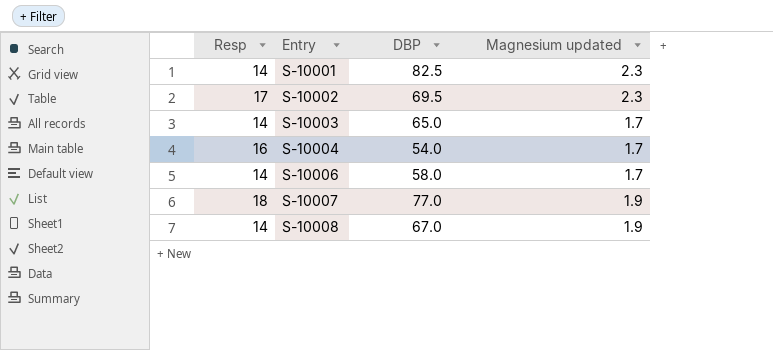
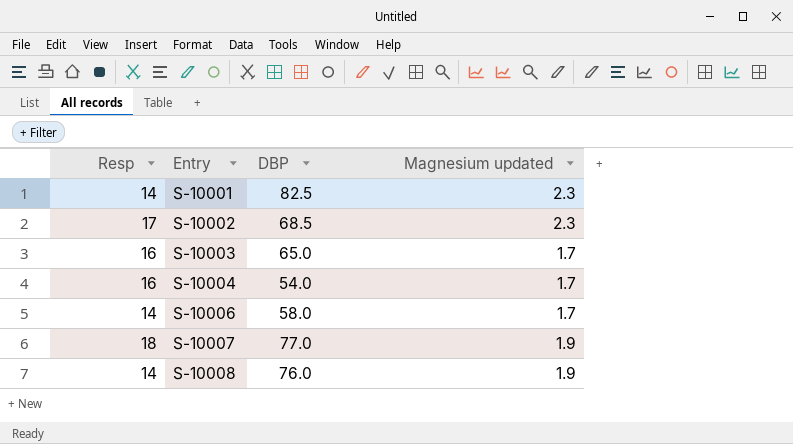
S-10002 | DBP: 69.5 -> 68.5
S-10003 | Resp: 14 -> 16
S-10008 | DBP: 67.0 -> 76.0

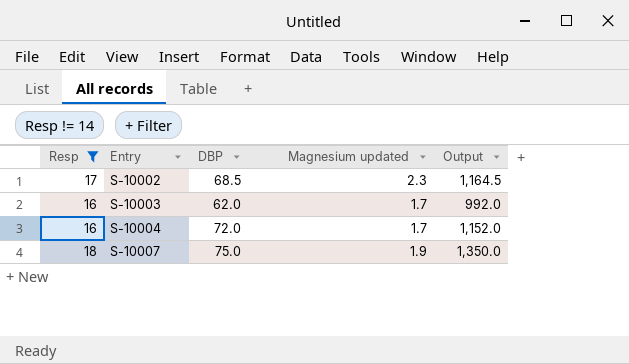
filter: none -> Resp != 14
column Output | formula: none -> [Resp] * [DBP]
S-10003 | DBP: 65.0 -> 62.0
S-10004 | DBP: 54.0 -> 72.0
S-10007 | DBP: 77.0 -> 75.0

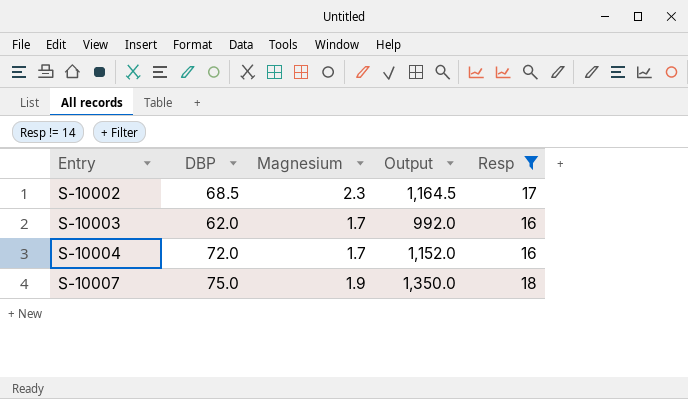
column name: Magnesium updated -> Magnesium
column Resp | position: 1 -> 5

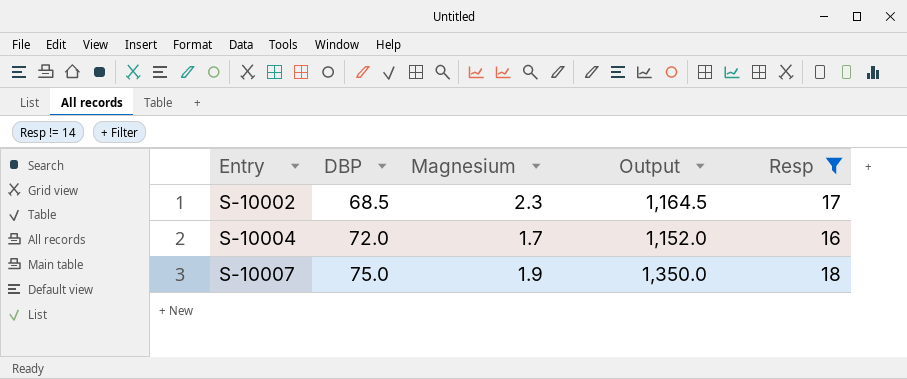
row S-10003: 62.0 | 1.7 | 992.0 | 16 -> none

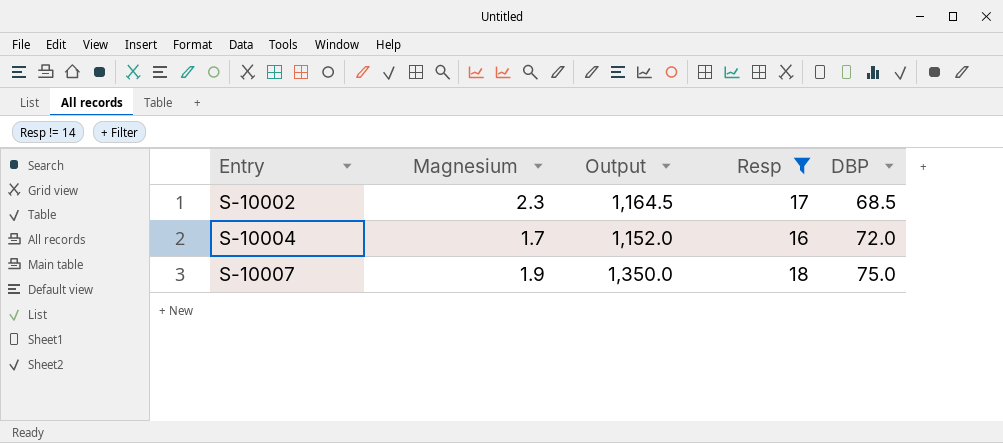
column DBP | position: 2 -> 5

